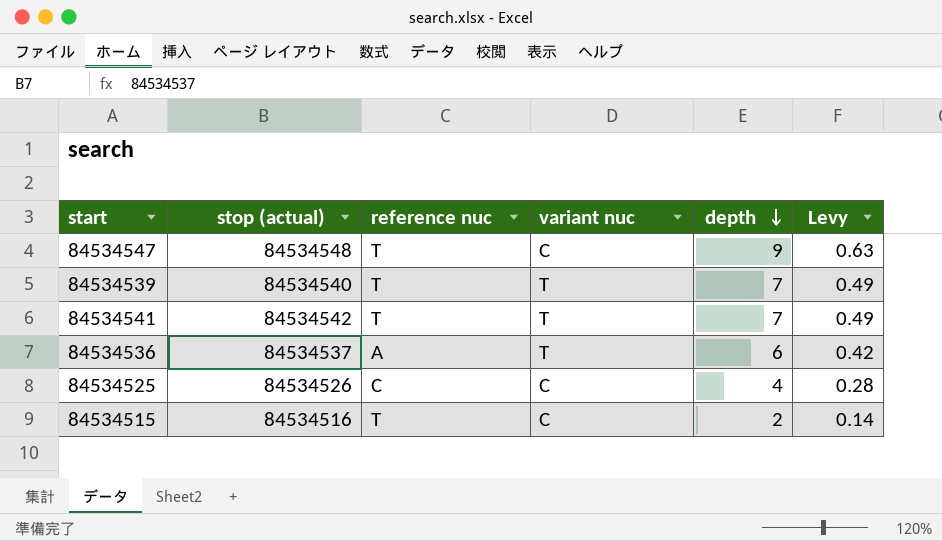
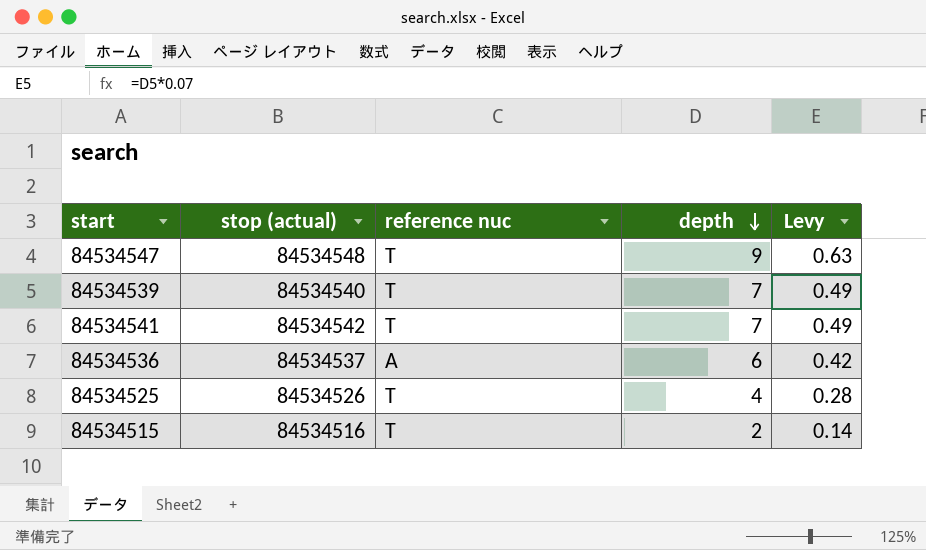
column variant nuc | position: 4 -> none
84534525 | reference nuc: C -> T

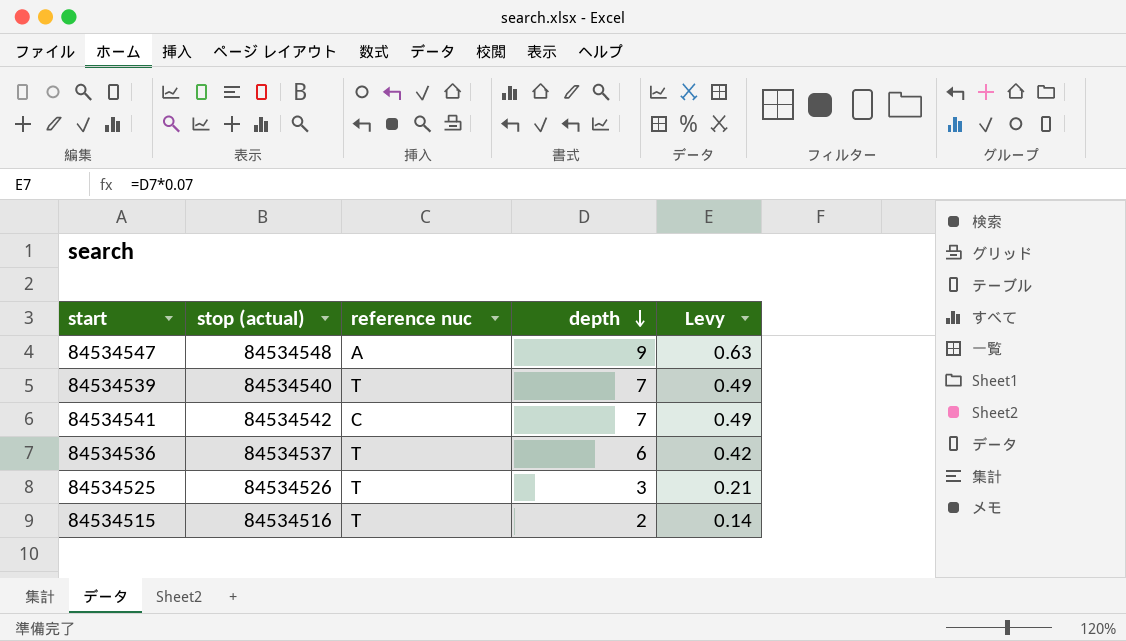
84534547 | reference nuc: T -> A
84534541 | reference nuc: T -> C
84534536 | reference nuc: A -> T
84534525 | depth: 4 -> 3
84534525 | Levy: 0.28 -> 0.21

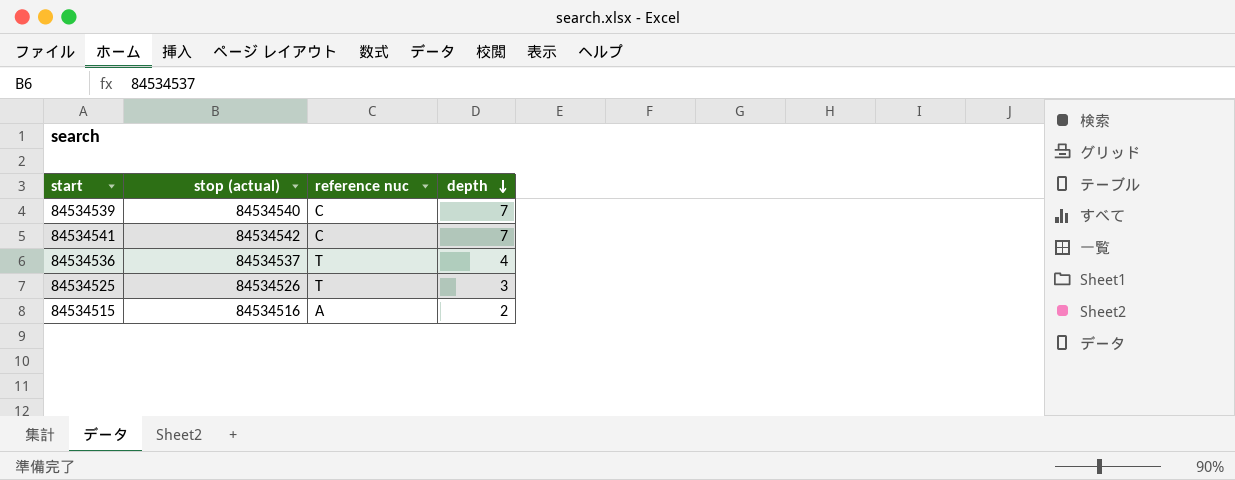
column Levy | formula: [depth] * 0.07 -> none
row 84534547: 84534548 | A | 9 | 0.63 -> none
84534539 | reference nuc: T -> C
84534536 | depth: 6 -> 4
84534515 | reference nuc: T -> A

